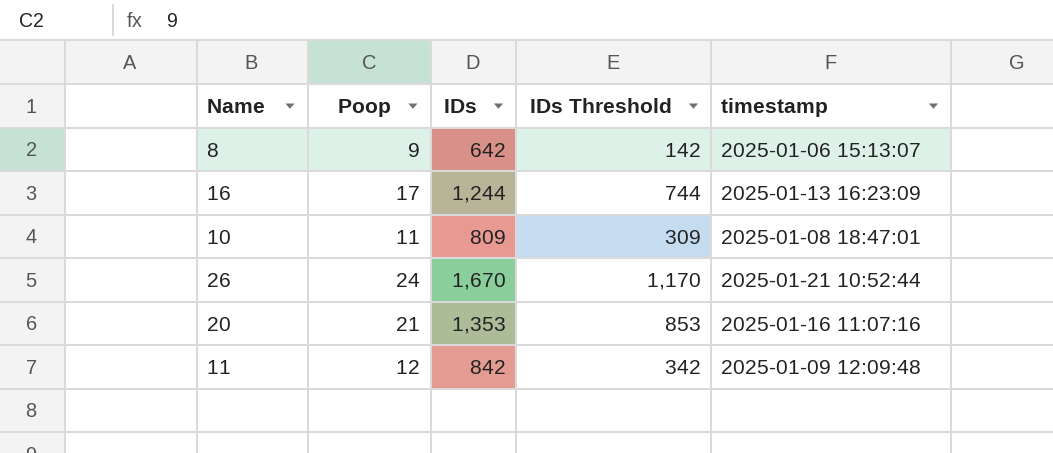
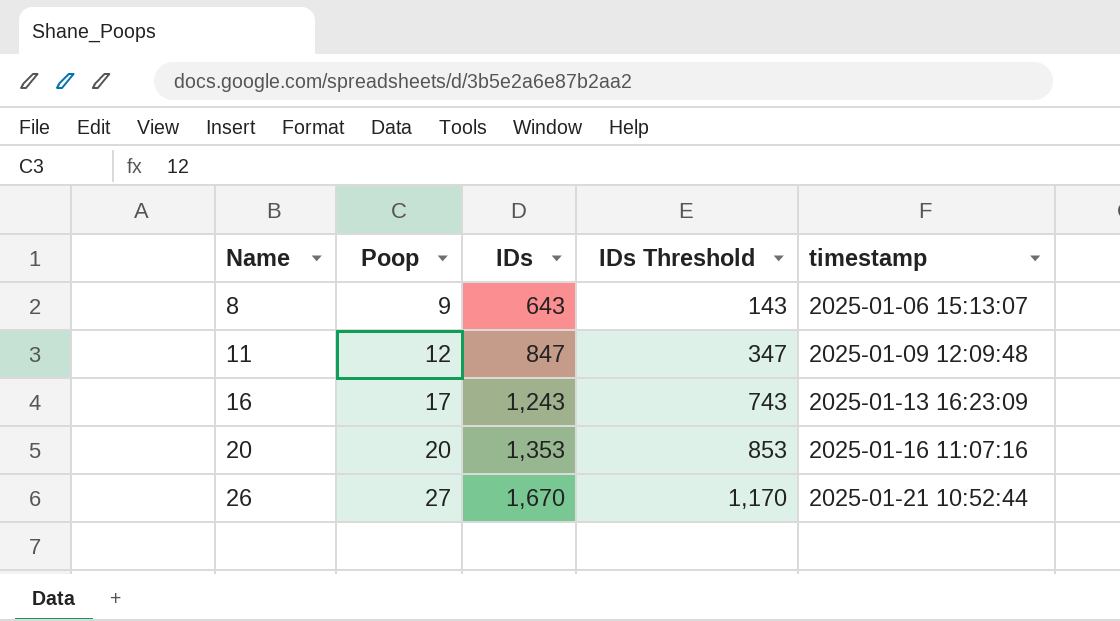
row order: none -> Name ascending
row 10: 11 | 809 | 309 | 2025-01-08 18:47:01 -> none
8 | IDs: 642 -> 643
8 | IDs Threshold: 142 -> 143
11 | IDs: 842 -> 847
11 | IDs Threshold: 342 -> 347
16 | IDs: 1,244 -> 1,243
16 | IDs Threshold: 744 -> 743
20 | Poop: 21 -> 20
26 | Poop: 24 -> 27

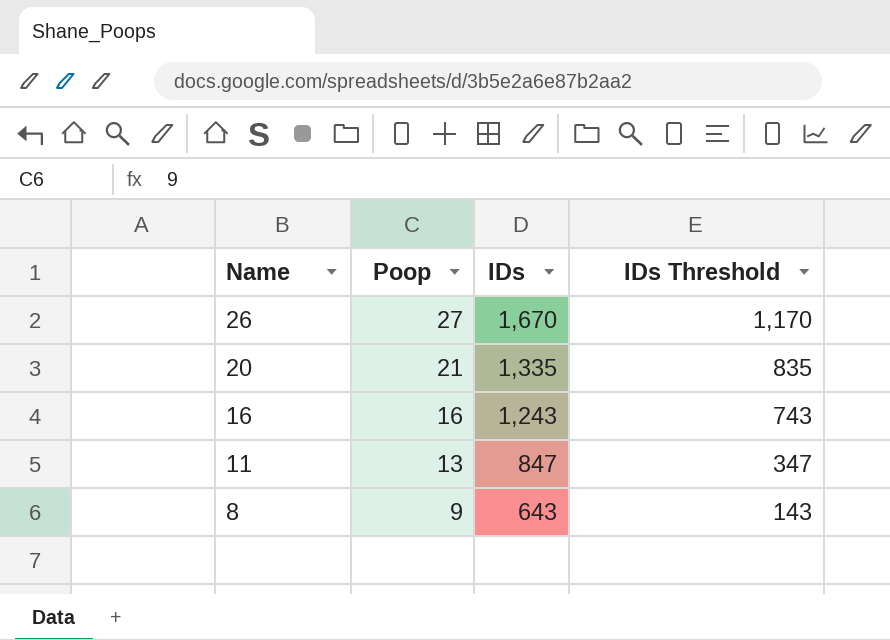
row order: Name ascending -> Name descending
column timestamp | position: 5 -> none
20 | Poop: 20 -> 21
20 | IDs: 1,353 -> 1,335
20 | IDs Threshold: 853 -> 835
16 | Poop: 17 -> 16
11 | Poop: 12 -> 13

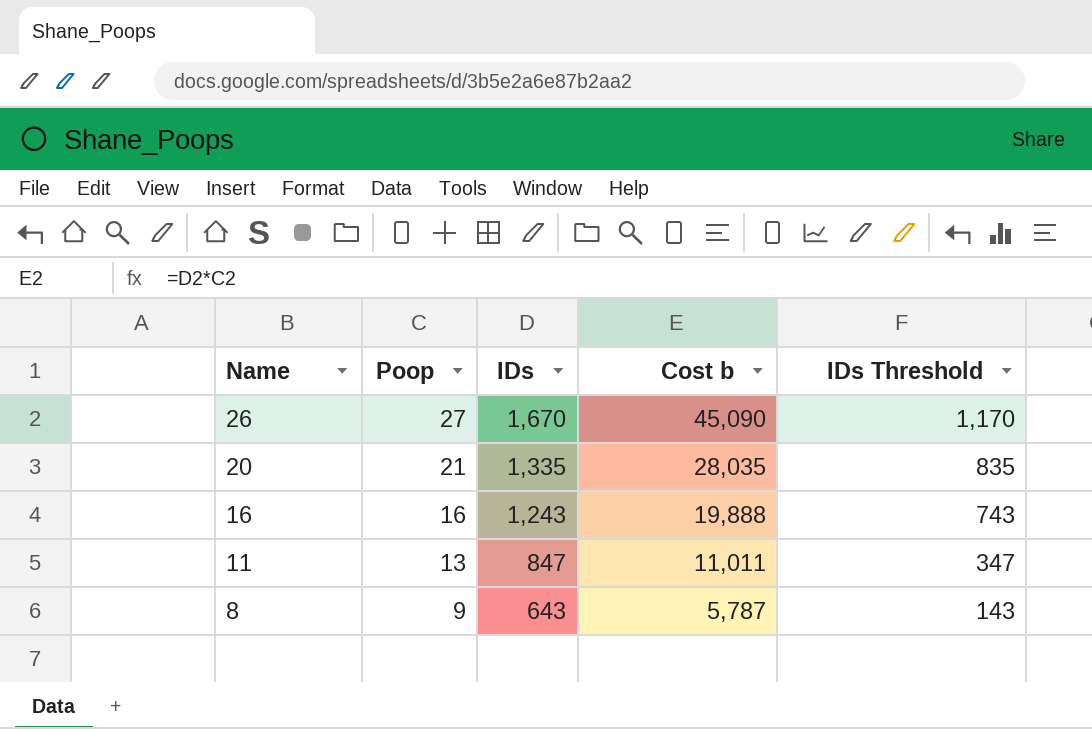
column Cost b | formula: none -> [Poop] * [IDs]

